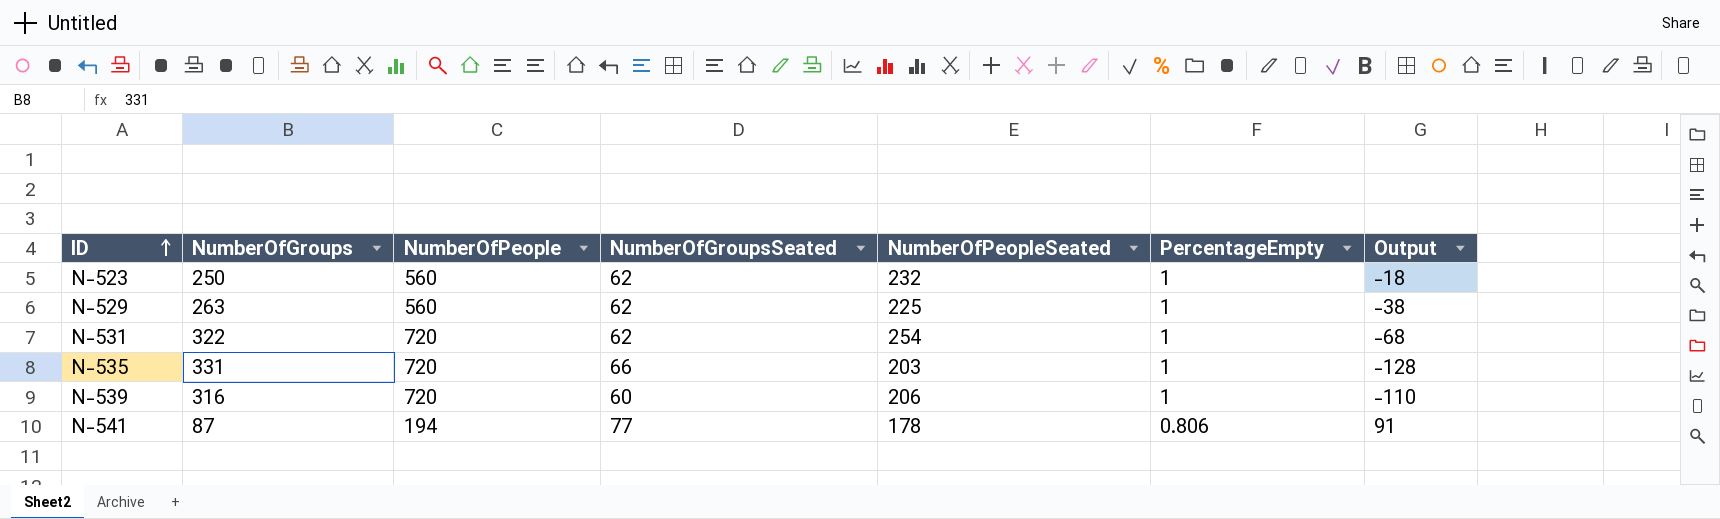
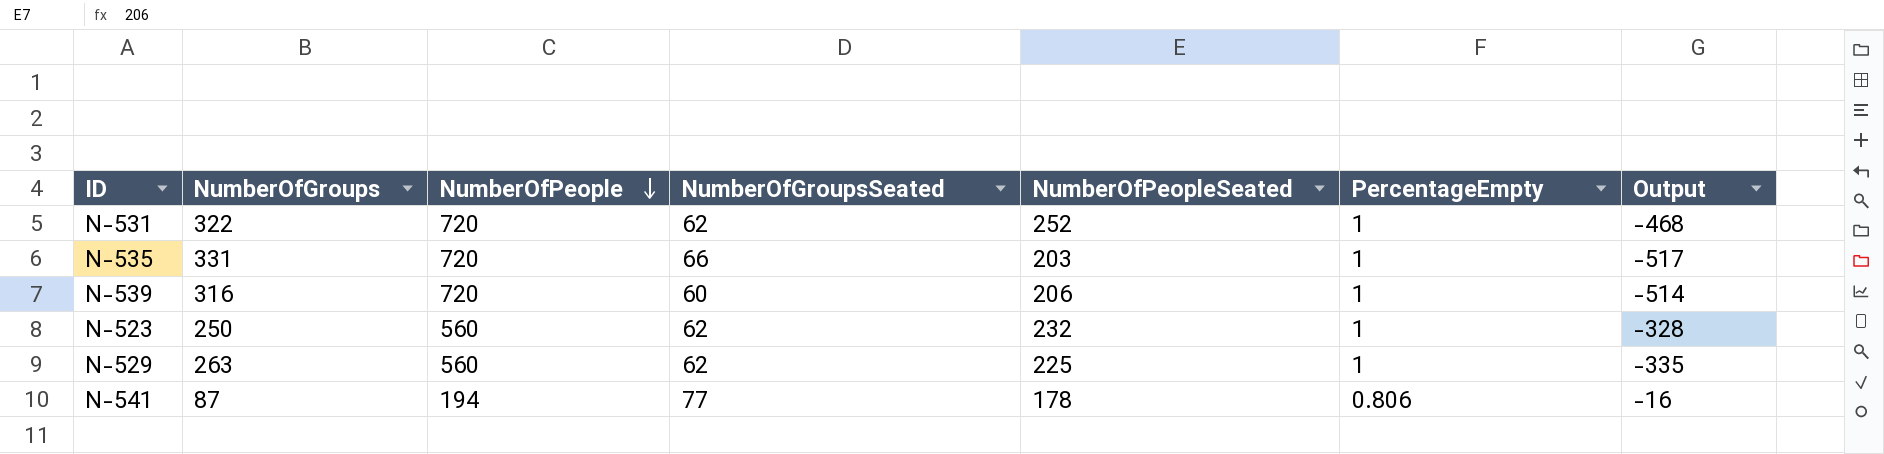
row order: ID ascending -> NumberOfPeople descending
column Output | formula: [NumberOfPeopleSeated] - [NumberOfGroups] -> [NumberOfPeopleSeated] - [NumberOfPeople]
N-531 | NumberOfPeopleSeated: 254 -> 252

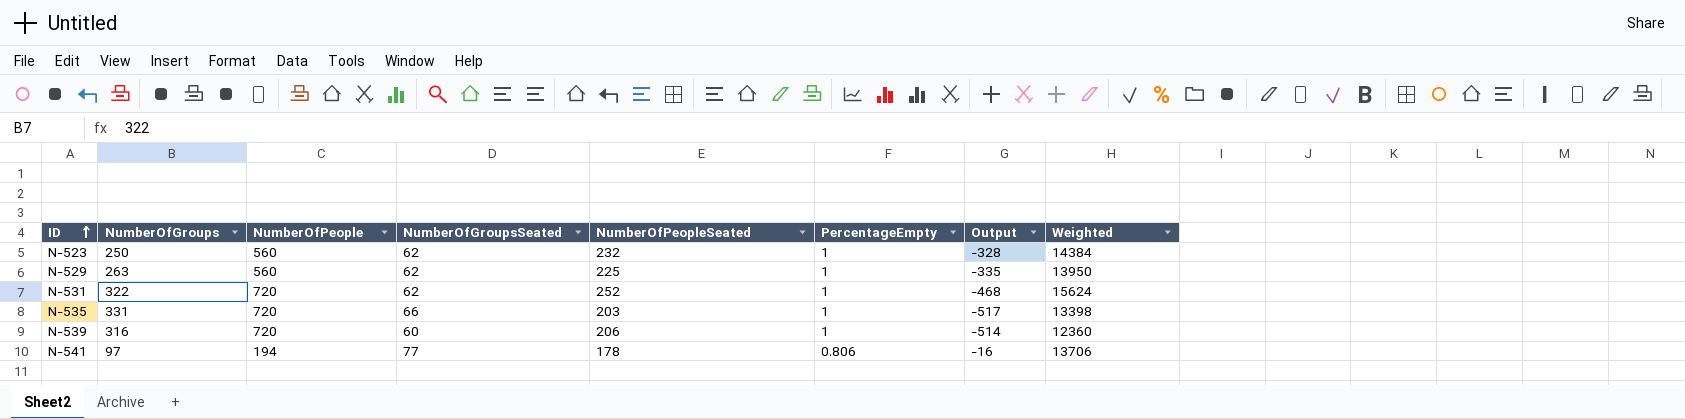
row order: NumberOfPeople descending -> ID ascending
column Weighted | formula: none -> [NumberOfGroupsSeated] * [NumberOfPeopleSeated]
N-541 | NumberOfGroups: 87 -> 97

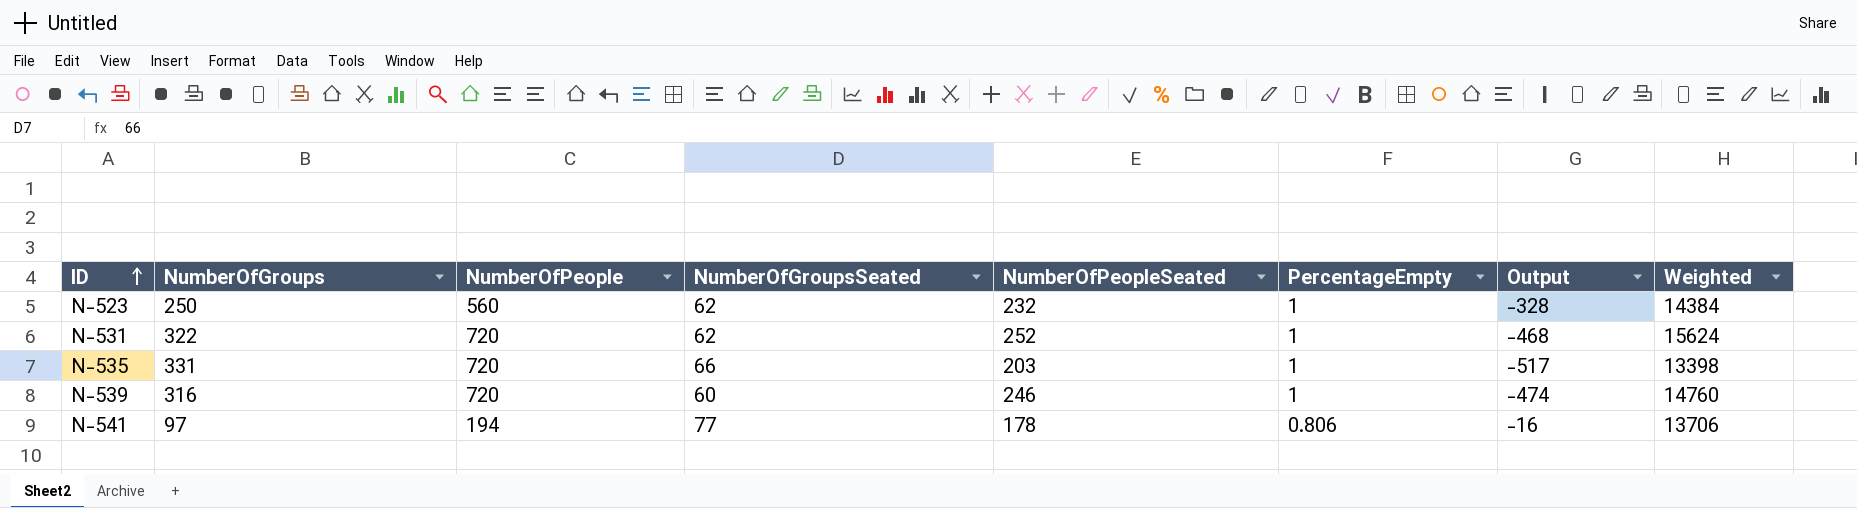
row N-529: 263 | 560 | 62 | 225 | 1 | -335 | 13950 -> none
N-539 | NumberOfPeopleSeated: 206 -> 246
N-539 | Output: -514 -> -474
N-539 | Weighted: 12360 -> 14760

